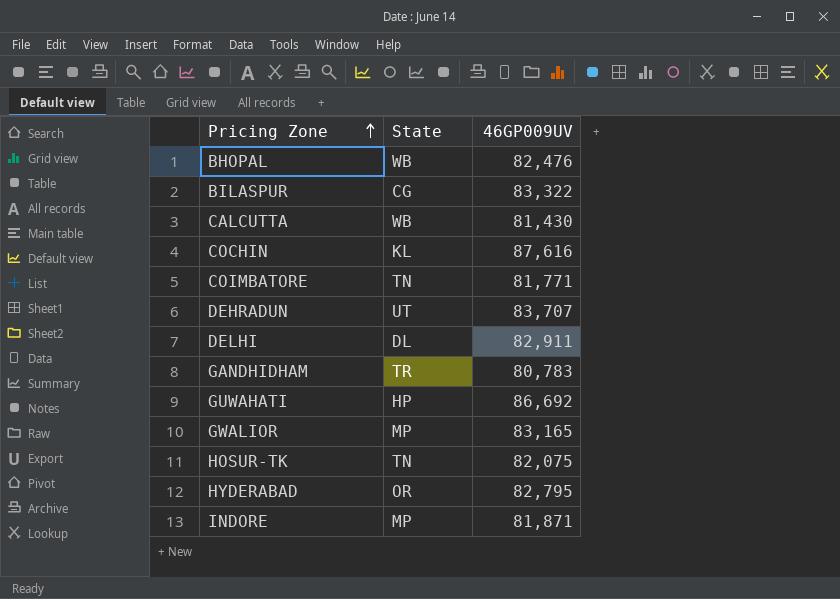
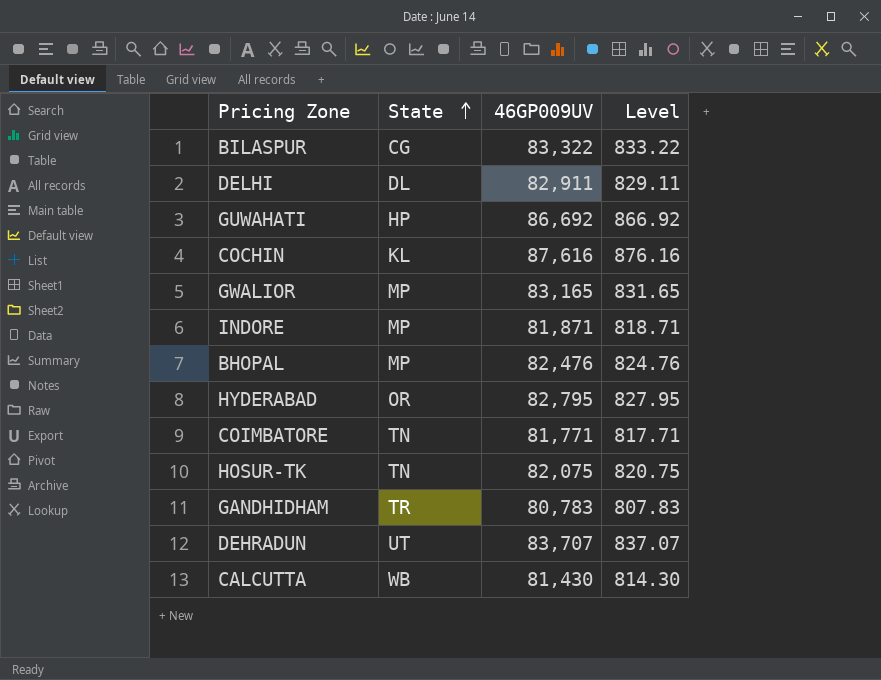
row order: Pricing Zone ascending -> State ascending
column Level | formula: none -> [46GP009UV] * 0.01
BHOPAL | State: WB -> MP

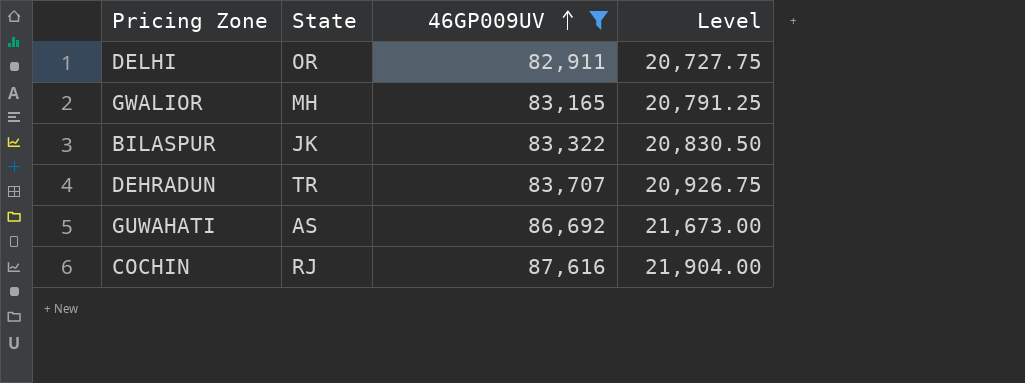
filter: none -> 46GP009UV >= 82,911
row order: State ascending -> 46GP009UV ascending
column Level | formula: [46GP009UV] * 0.01 -> [46GP009UV] * 0.25
DELHI | State: DL -> OR
GWALIOR | State: MP -> MH
BILASPUR | State: CG -> JK
DEHRADUN | State: UT -> TR
GUWAHATI | State: HP -> AS
COCHIN | State: KL -> RJ

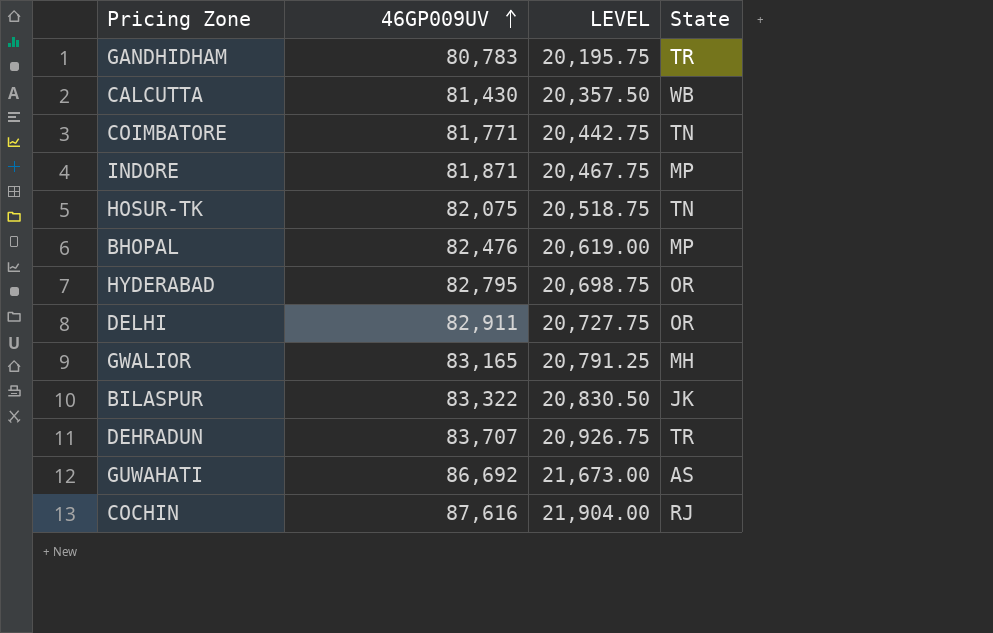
filter: 46GP009UV >= 82,911 -> none
column name: Level -> LEVEL
column State | position: 2 -> 4

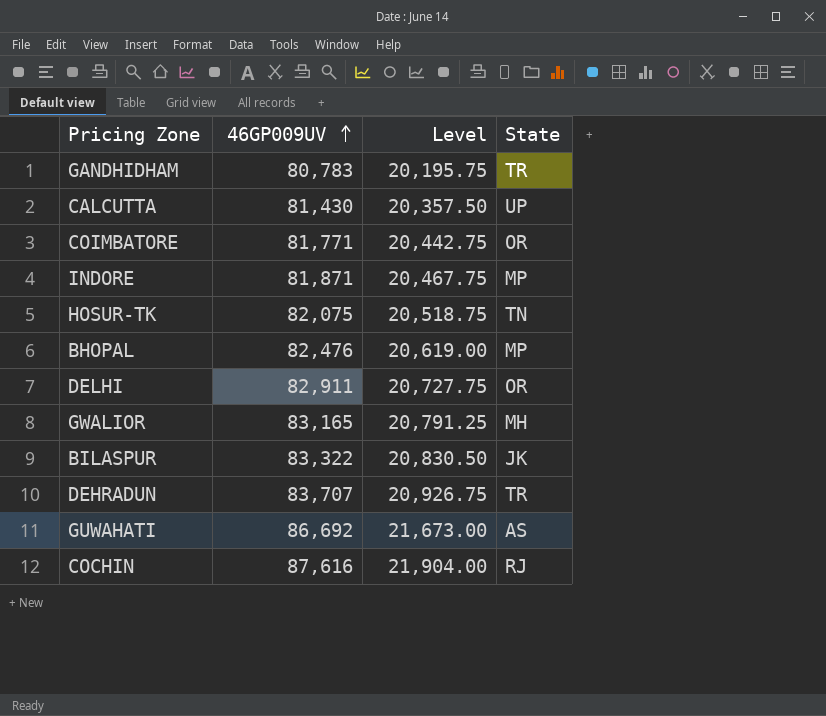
column name: LEVEL -> Level
row HYDERABAD: 82,795 | 20,698.75 | OR -> none
CALCUTTA | State: WB -> UP
COIMBATORE | State: TN -> OR

